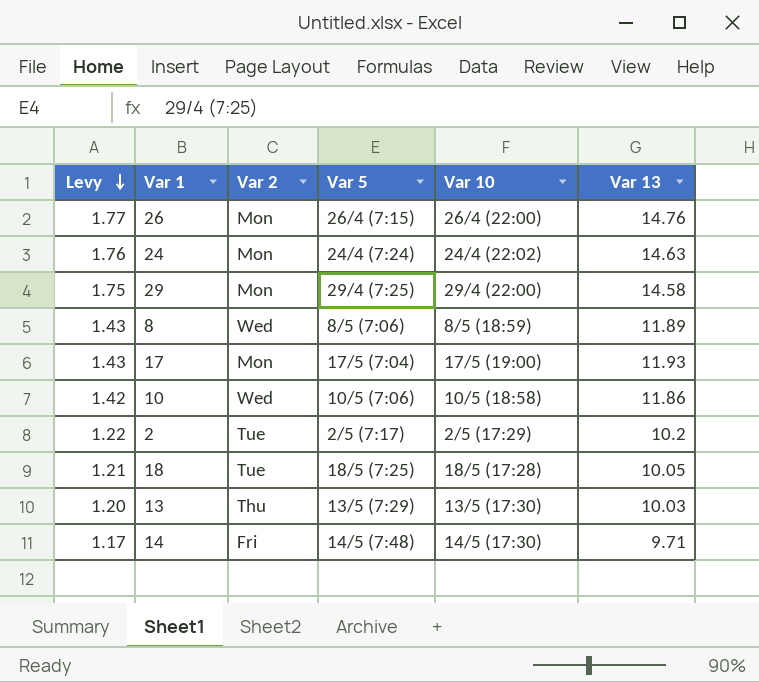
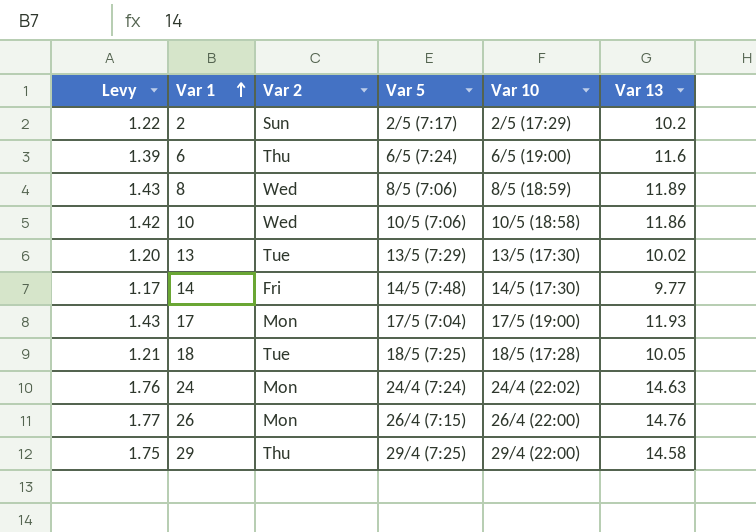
row order: Levy descending -> Var 1 ascending
2 | Var 2: Tue -> Sun
row 6: none -> 1.39 | Thu | 6/5 (7:24) | 6/5 (19:00) | 11.6
13 | Var 2: Thu -> Tue
13 | Var 13: 10.03 -> 10.02
14 | Var 13: 9.71 -> 9.77
29 | Var 2: Mon -> Thu

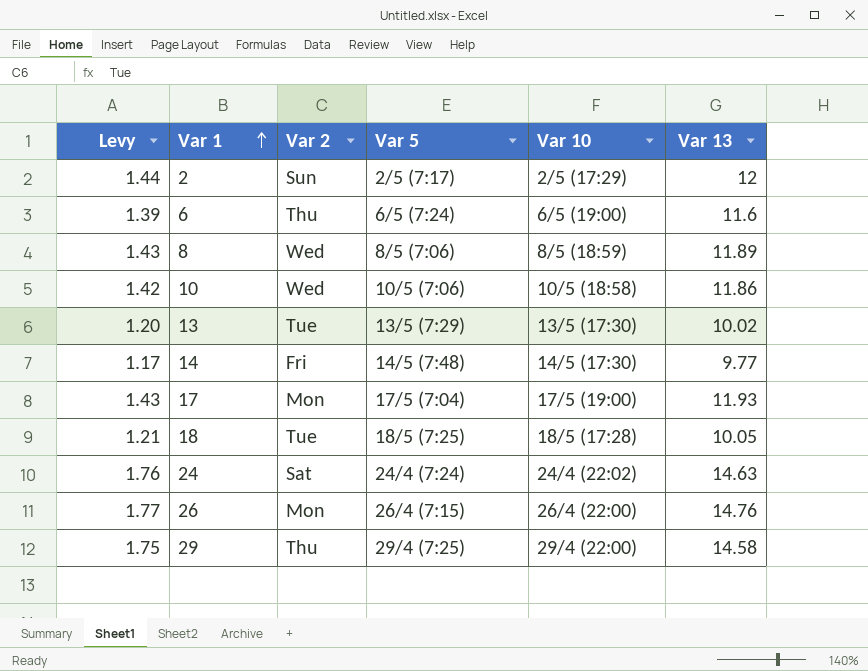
2 | Levy: 1.22 -> 1.44
2 | Var 13: 10.2 -> 12
24 | Var 2: Mon -> Sat

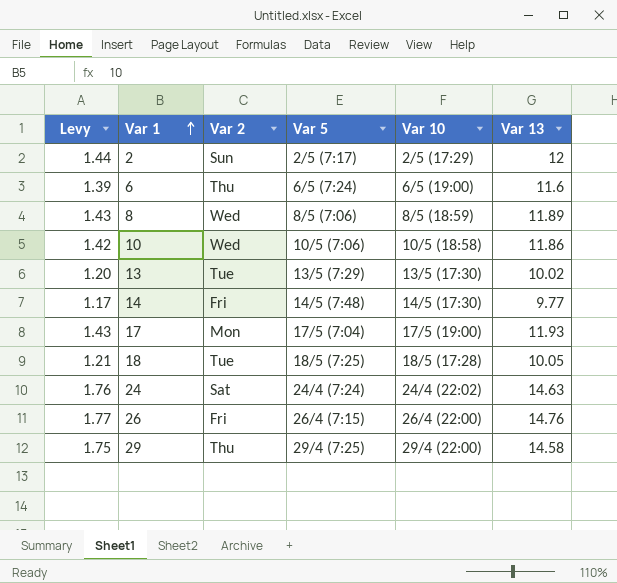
26 | Var 2: Mon -> Fri

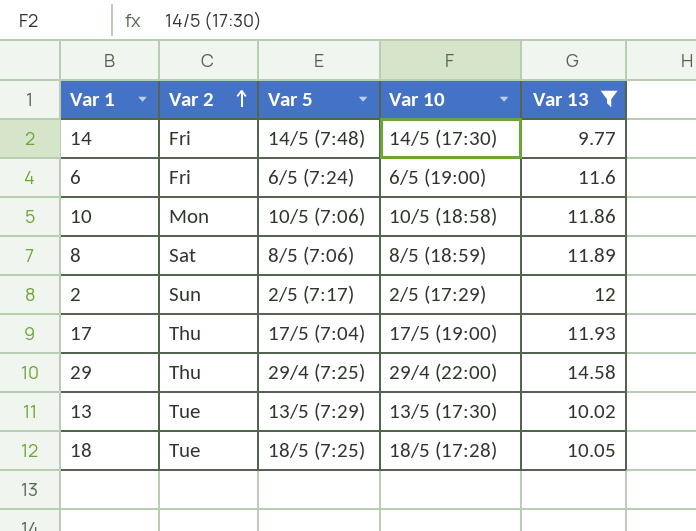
filter: none -> Var 13 <= 14.58
row order: Var 1 ascending -> Var 2 ascending
column Levy | formula: [Var 13] * 0.12 -> none
6 | Var 2: Thu -> Fri
10 | Var 2: Wed -> Mon
8 | Var 2: Wed -> Sat
17 | Var 2: Mon -> Thu

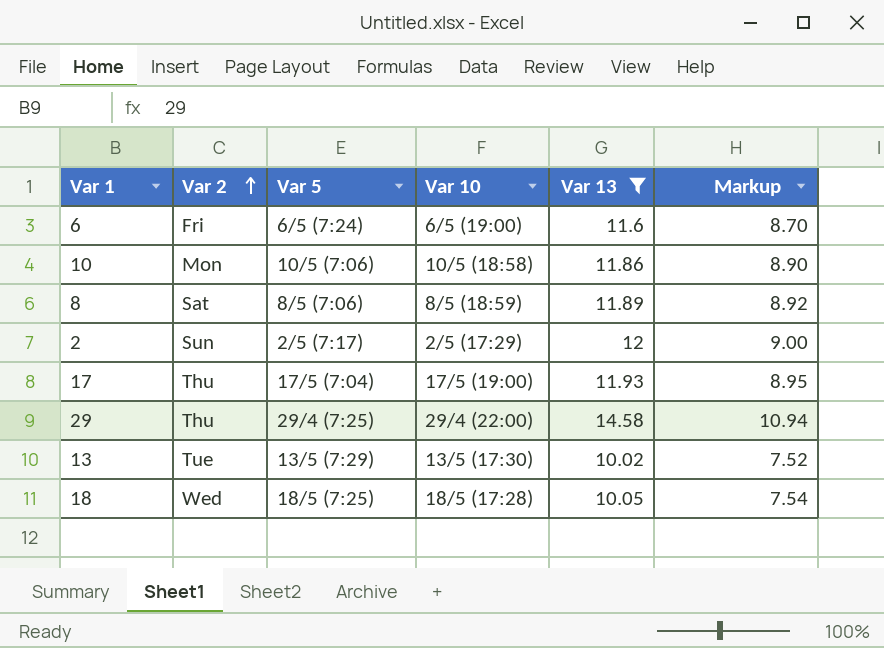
column Markup | formula: none -> [Var 13] * 0.75
row 14: Fri | 14/5 (7:48) | 14/5 (17:30) | 9.77 -> none
18 | Var 2: Tue -> Wed

